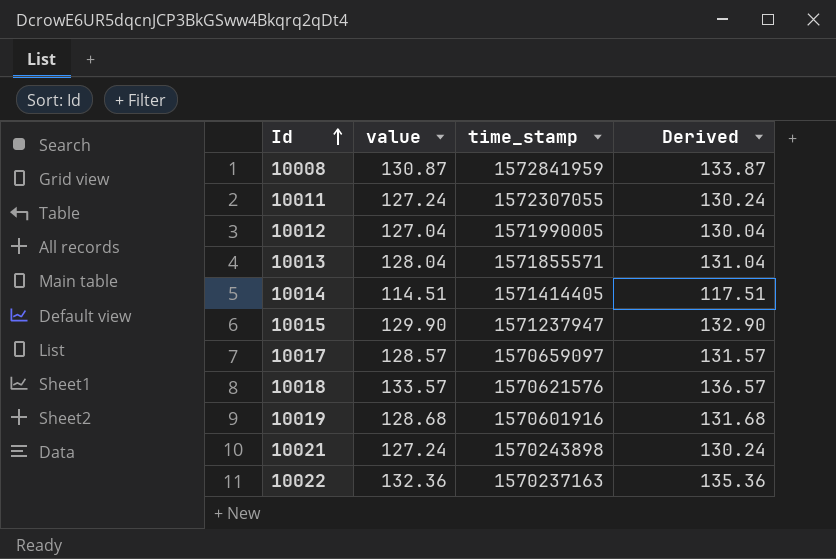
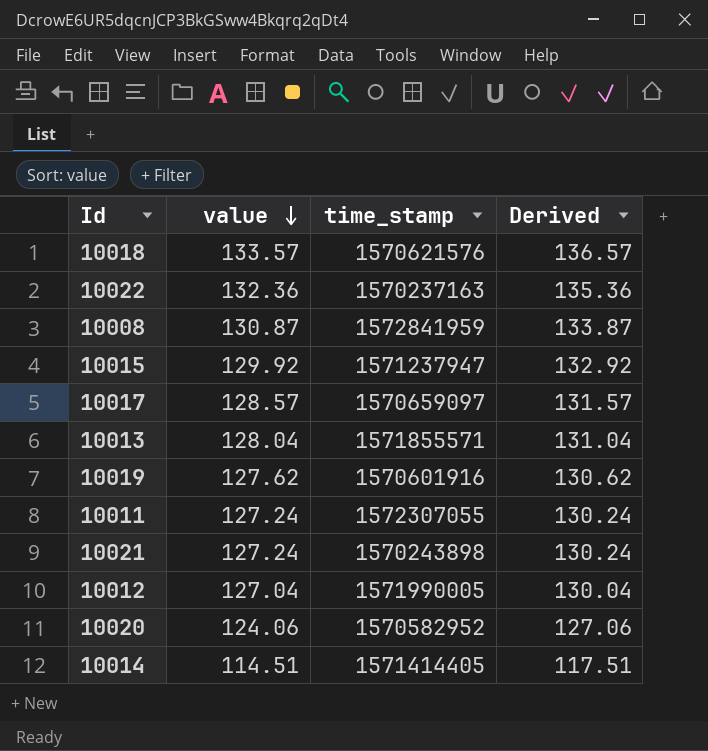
row order: Id ascending -> value descending
10015 | value: 129.90 -> 129.92
10015 | Derived: 132.90 -> 132.92
10019 | value: 128.68 -> 127.62
10019 | Derived: 131.68 -> 130.62
row 10020: none -> 124.06 | 1570582952 | 127.06

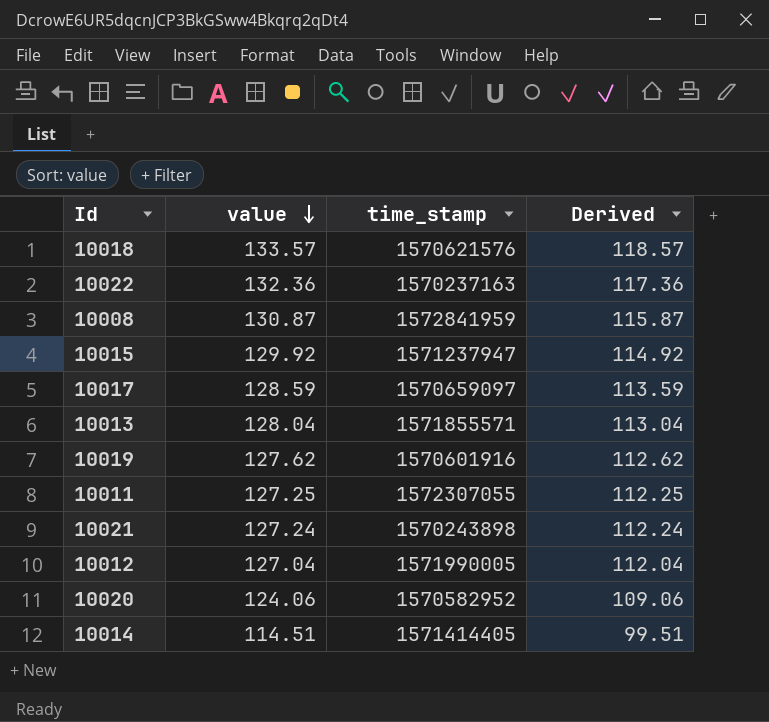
column Derived | formula: [value] + 3 -> [value] - 15
10017 | value: 128.57 -> 128.59
10011 | value: 127.24 -> 127.25

